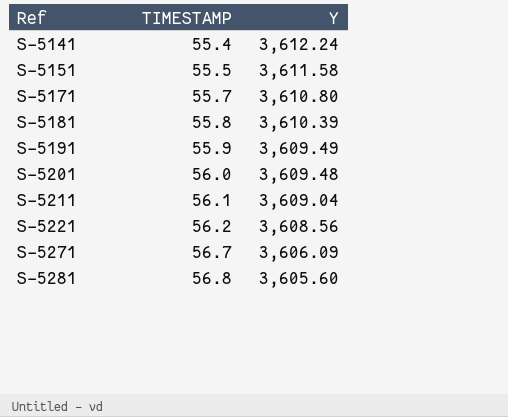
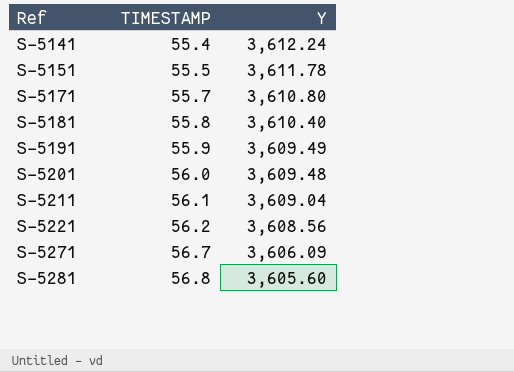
S-5151 | Y: 3,611.58 -> 3,611.78
S-5181 | Y: 3,610.39 -> 3,610.40

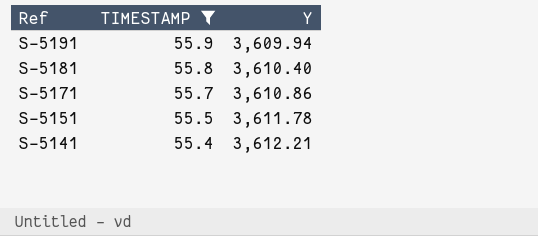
filter: none -> TIMESTAMP <= 55.9
row order: Ref ascending -> Ref descending
S-5191 | Y: 3,609.49 -> 3,609.94
S-5171 | Y: 3,610.80 -> 3,610.86
S-5141 | Y: 3,612.24 -> 3,612.21

